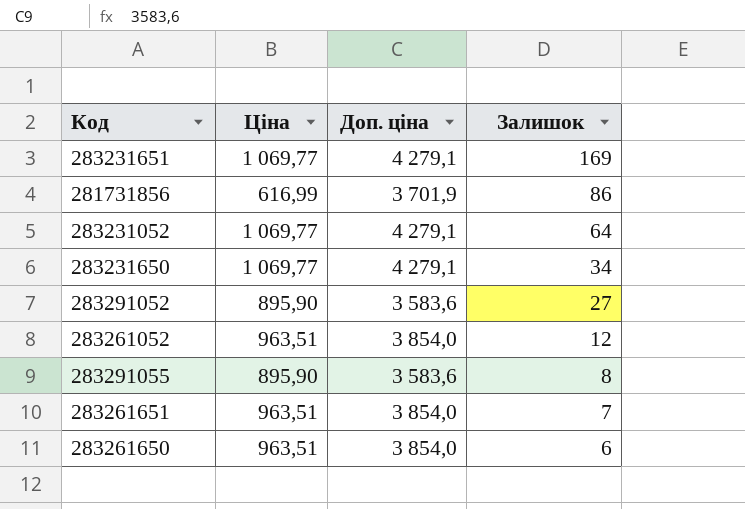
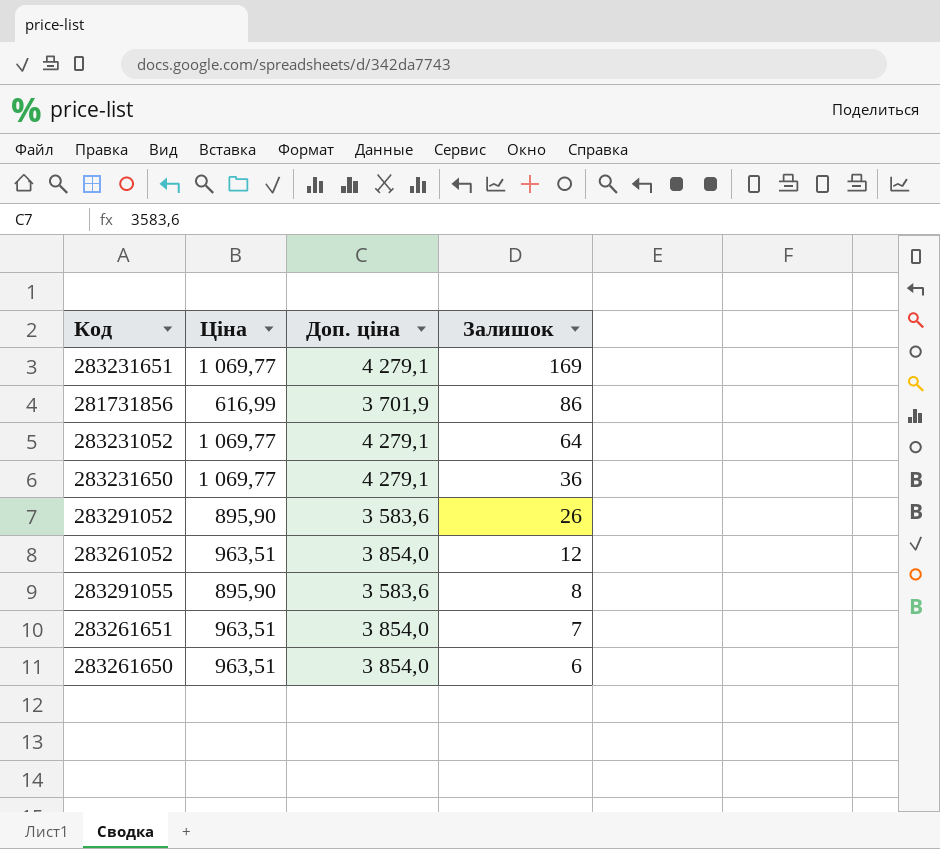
283231650 | Залишок: 34 -> 36
283291052 | Залишок: 27 -> 26

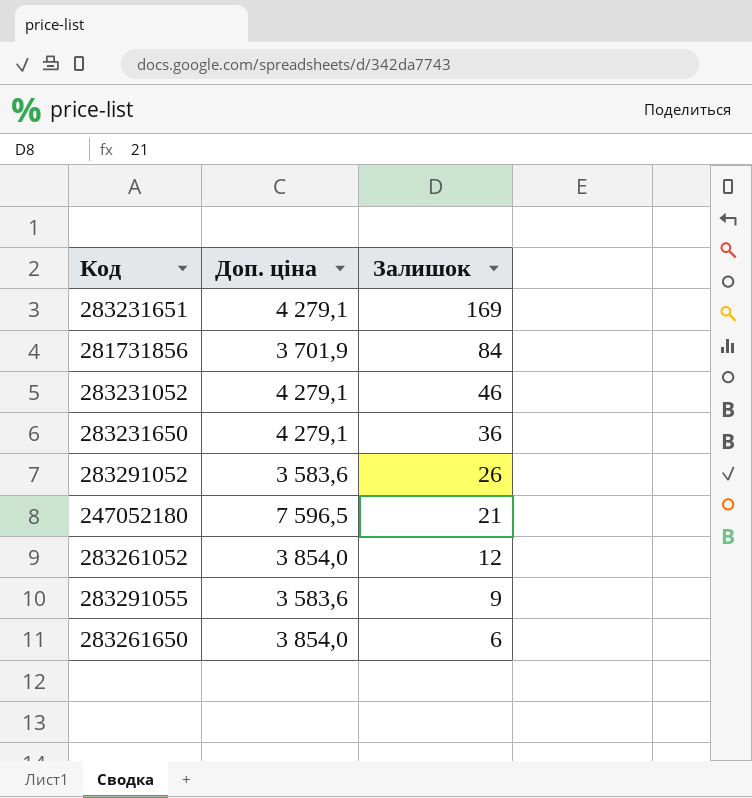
column Ціна | position: 2 -> none
row 283261651: 963,51 | 3 854,0 | 7 -> none
281731856 | Залишок: 86 -> 84
283231052 | Залишок: 64 -> 46
row 247052180: none -> 7 596,5 | 21
283291055 | Залишок: 8 -> 9

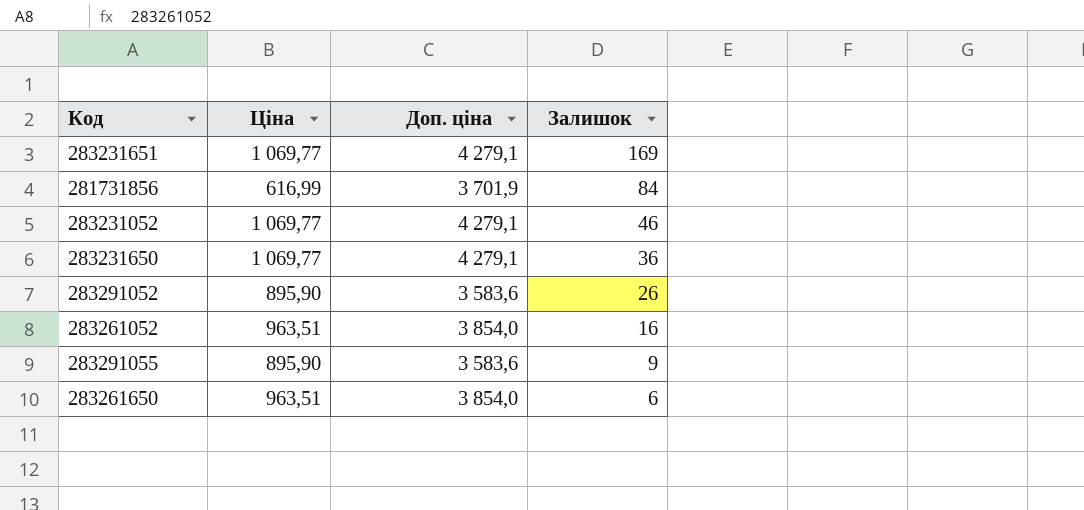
column Ціна | position: none -> 2
row 247052180: 7 596,5 | 21 -> none
283261052 | Залишок: 12 -> 16

